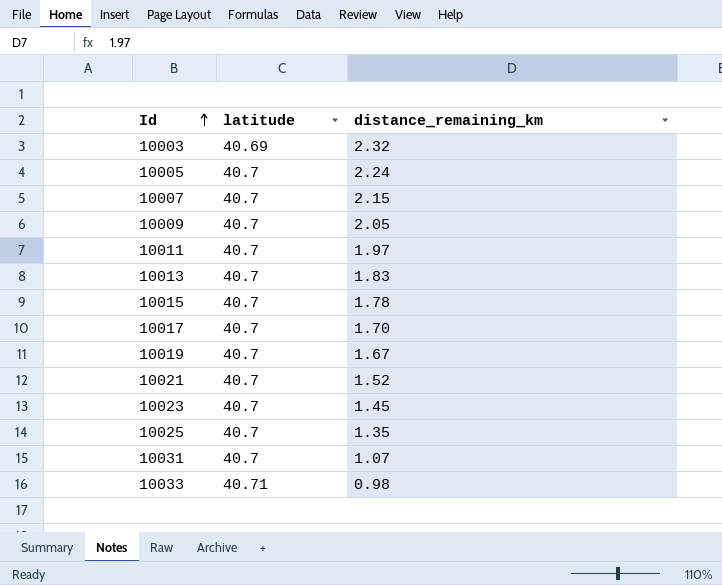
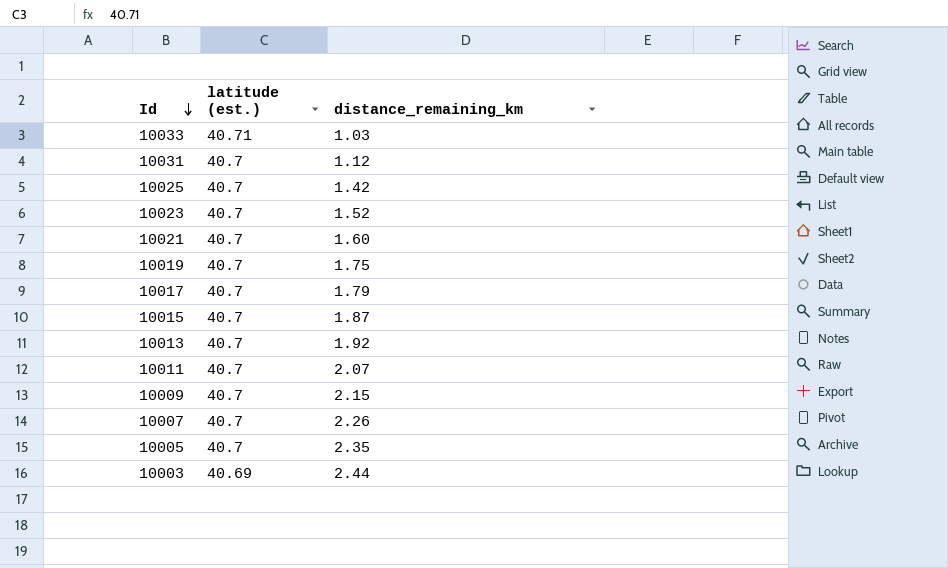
row order: Id ascending -> Id descending
column name: latitude -> latitude (est.)
10033 | distance_remaining_km: 0.98 -> 1.03
10031 | distance_remaining_km: 1.07 -> 1.12
10025 | distance_remaining_km: 1.35 -> 1.42
10023 | distance_remaining_km: 1.45 -> 1.52
10021 | distance_remaining_km: 1.52 -> 1.60
10019 | distance_remaining_km: 1.67 -> 1.75
10017 | distance_remaining_km: 1.70 -> 1.79
10015 | distance_remaining_km: 1.78 -> 1.87
10013 | distance_remaining_km: 1.83 -> 1.92
10011 | distance_remaining_km: 1.97 -> 2.07
10009 | distance_remaining_km: 2.05 -> 2.15
10007 | distance_remaining_km: 2.15 -> 2.26
10005 | distance_remaining_km: 2.24 -> 2.35
10003 | distance_remaining_km: 2.32 -> 2.44

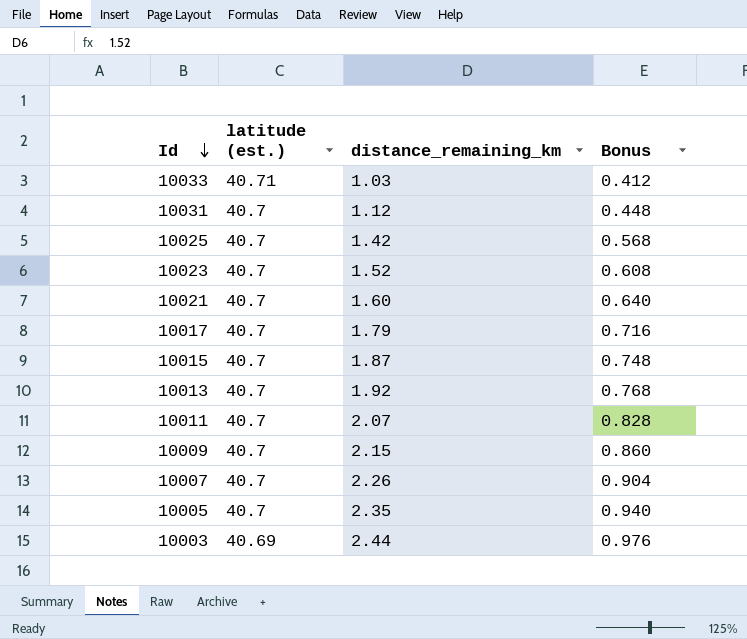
column Bonus | formula: none -> [distance_remaining_km] * 0.4
row 10019: 40.7 | 1.75 -> none

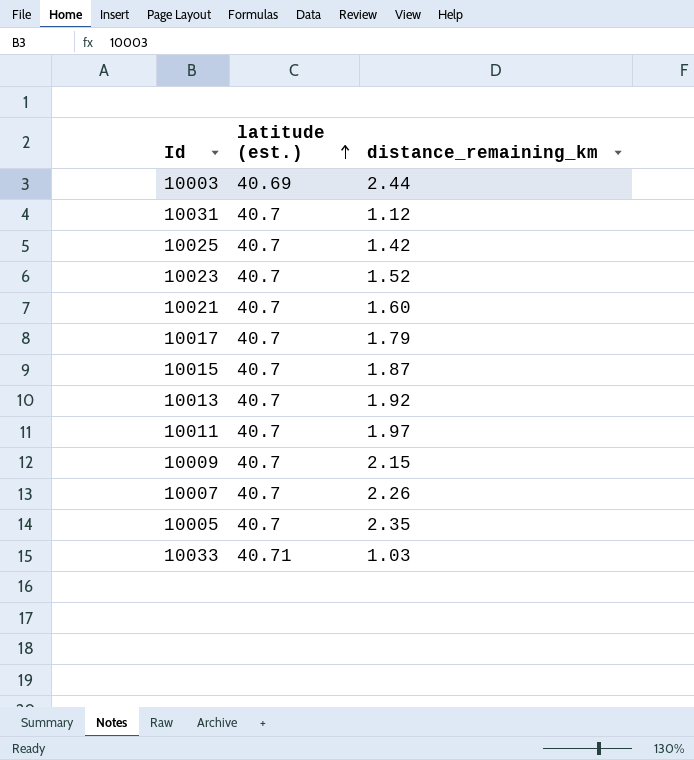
row order: Id descending -> latitude (est.) ascending
column Bonus | formula: [distance_remaining_km] * 0.4 -> none
10011 | distance_remaining_km: 2.07 -> 1.97

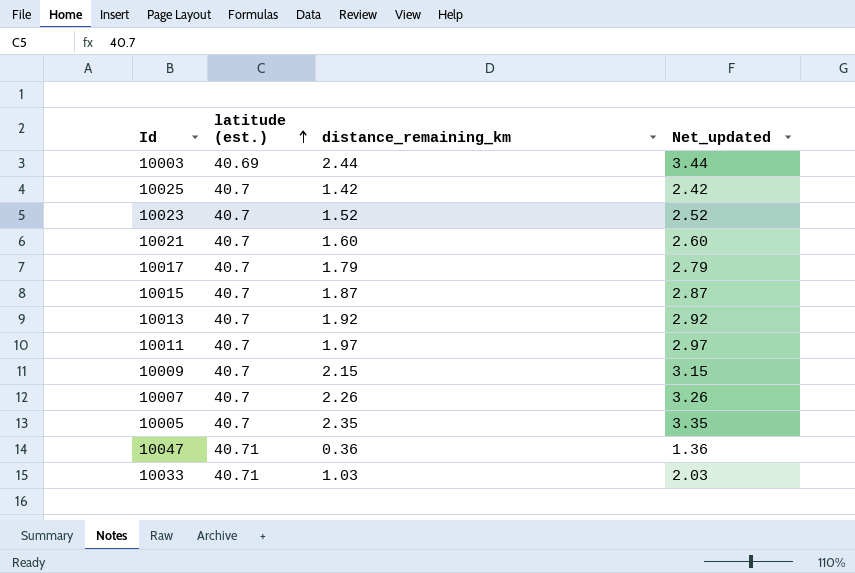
column Net_updated | formula: none -> [distance_remaining_km] + 1
row 10031: 40.7 | 1.12 -> none
row 10047: none -> 40.71 | 0.36 | 1.36

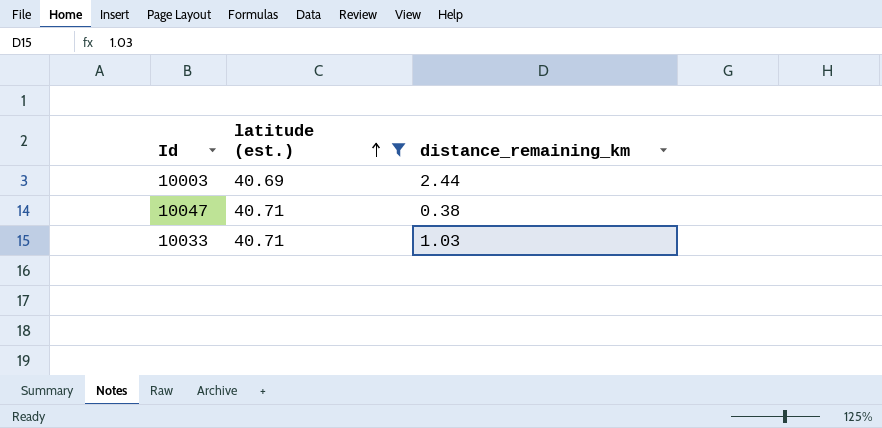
filter: none -> latitude (est.) != 40.7
column Net_updated | formula: [distance_remaining_km] + 1 -> none
10047 | distance_remaining_km: 0.36 -> 0.38

